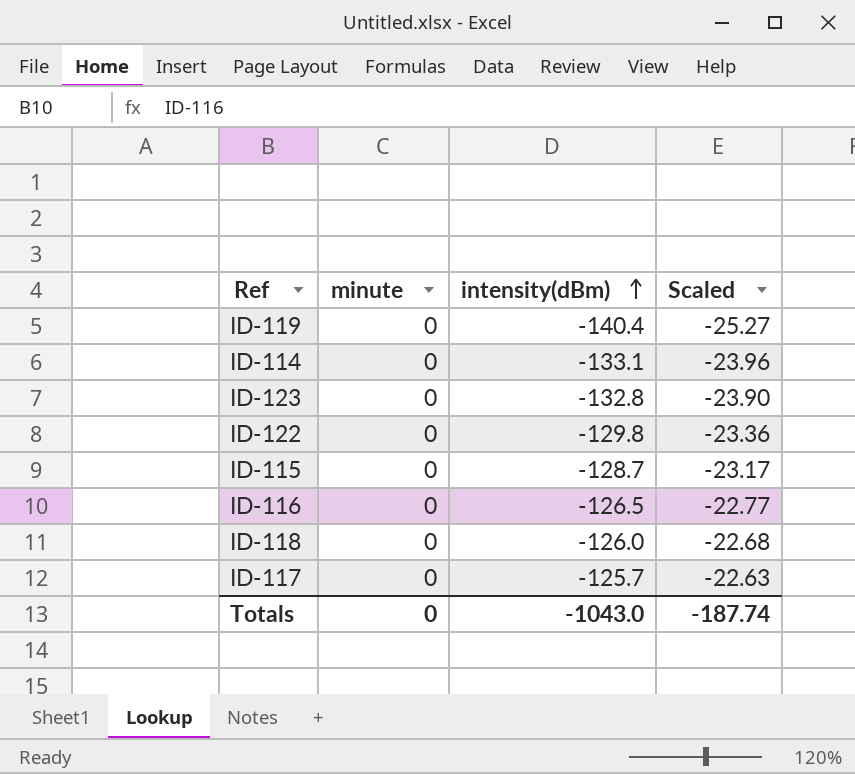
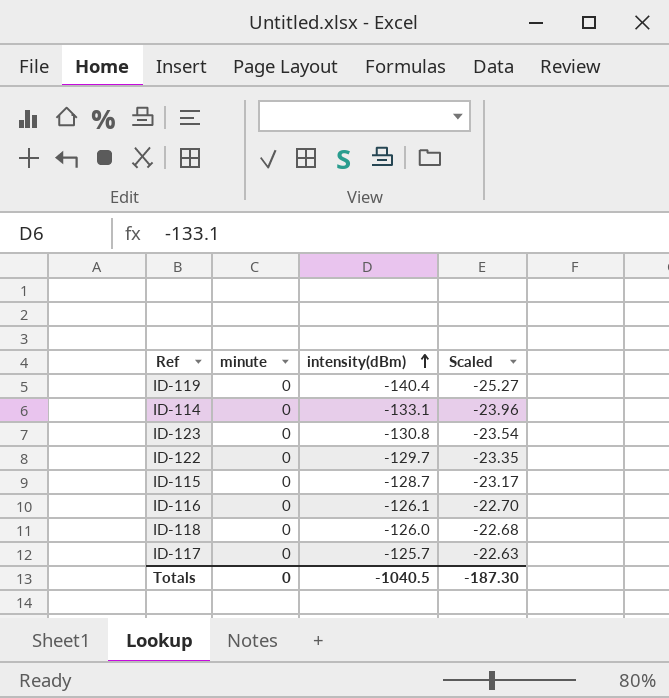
ID-123 | intensity(dBm): -132.8 -> -130.8
ID-123 | Scaled: -23.90 -> -23.54
ID-122 | intensity(dBm): -129.8 -> -129.7
ID-122 | Scaled: -23.36 -> -23.35
ID-116 | intensity(dBm): -126.5 -> -126.1
ID-116 | Scaled: -22.77 -> -22.70
Totals | intensity(dBm): -1043.0 -> -1040.5
Totals | Scaled: -187.74 -> -187.30

